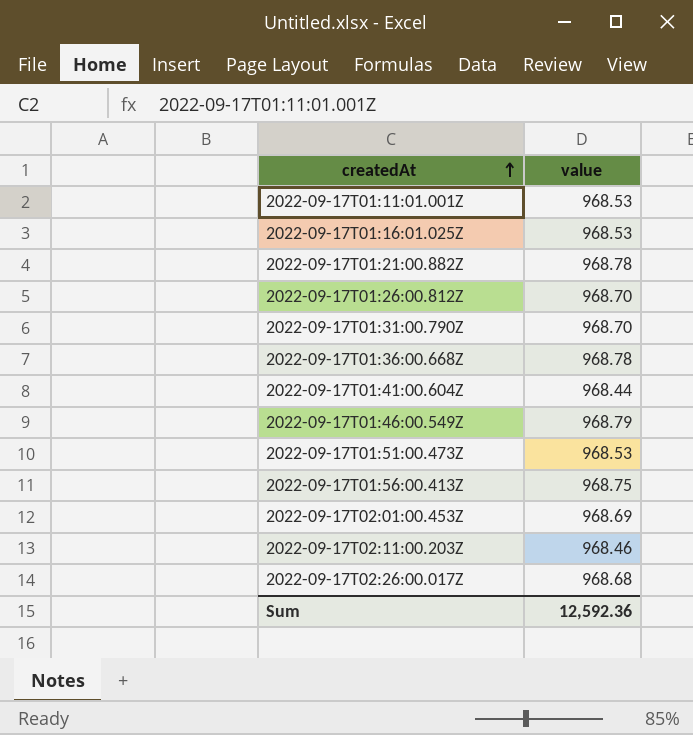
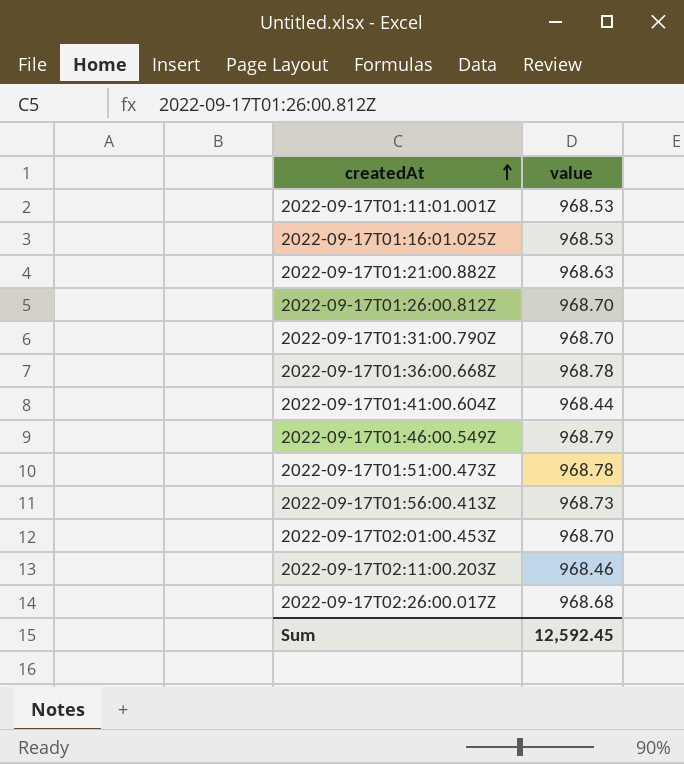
2022-09-17T01:21:00.882Z | value: 968.78 -> 968.63
2022-09-17T01:51:00.473Z | value: 968.53 -> 968.78
2022-09-17T01:56:00.413Z | value: 968.75 -> 968.73
2022-09-17T02:01:00.453Z | value: 968.69 -> 968.70
Sum | value: 12,592.36 -> 12,592.45

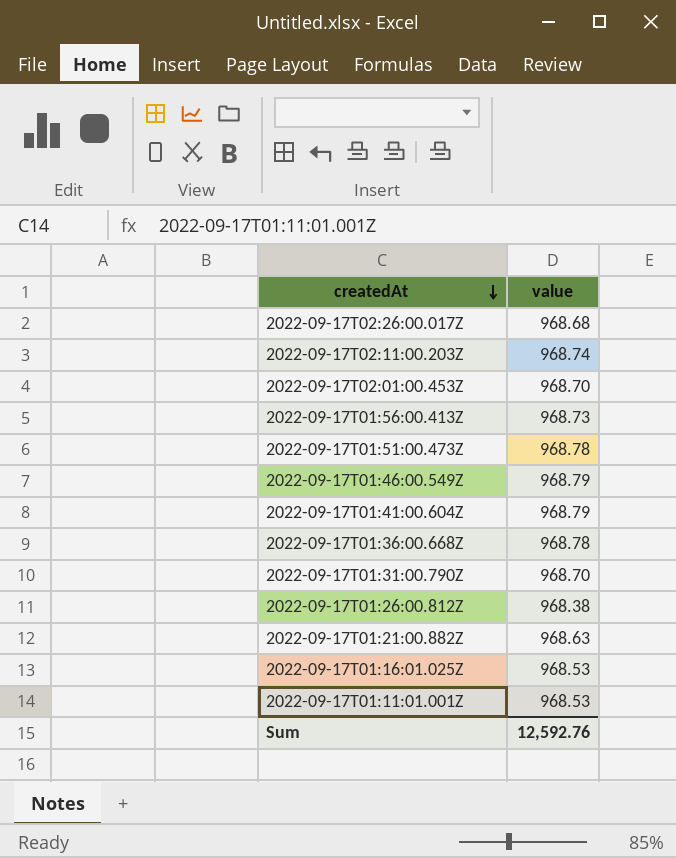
row order: createdAt ascending -> createdAt descending
2022-09-17T02:11:00.203Z | value: 968.46 -> 968.74
2022-09-17T01:41:00.604Z | value: 968.44 -> 968.79
2022-09-17T01:26:00.812Z | value: 968.70 -> 968.38
Sum | value: 12,592.45 -> 12,592.76

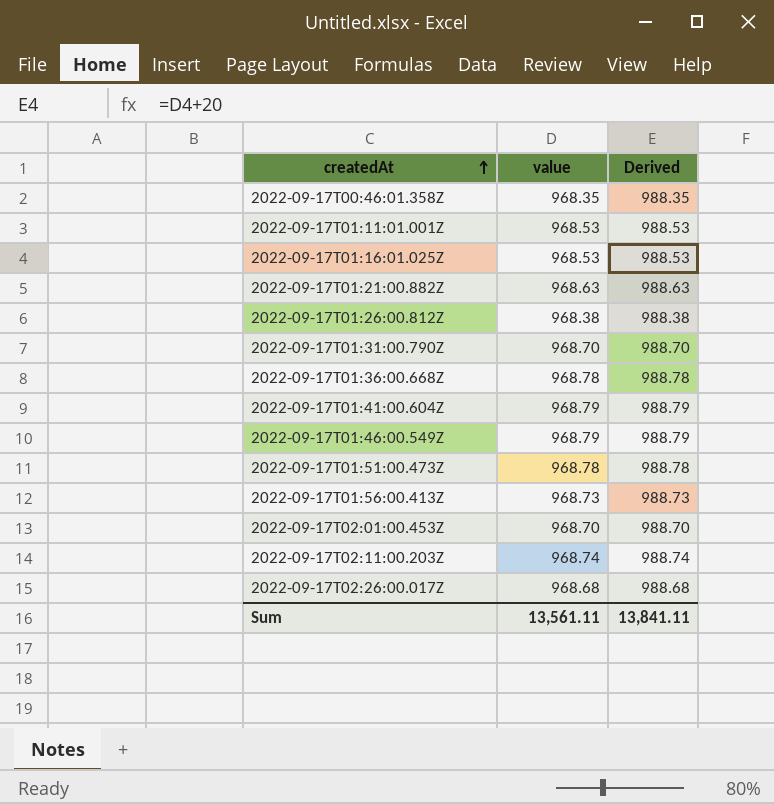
row order: createdAt descending -> createdAt ascending
column Derived | formula: none -> [value] + 20
row 2022-09-17T00:46:01.358Z: none -> 968.35 | 988.35
Sum | value: 12,592.76 -> 13,561.11

